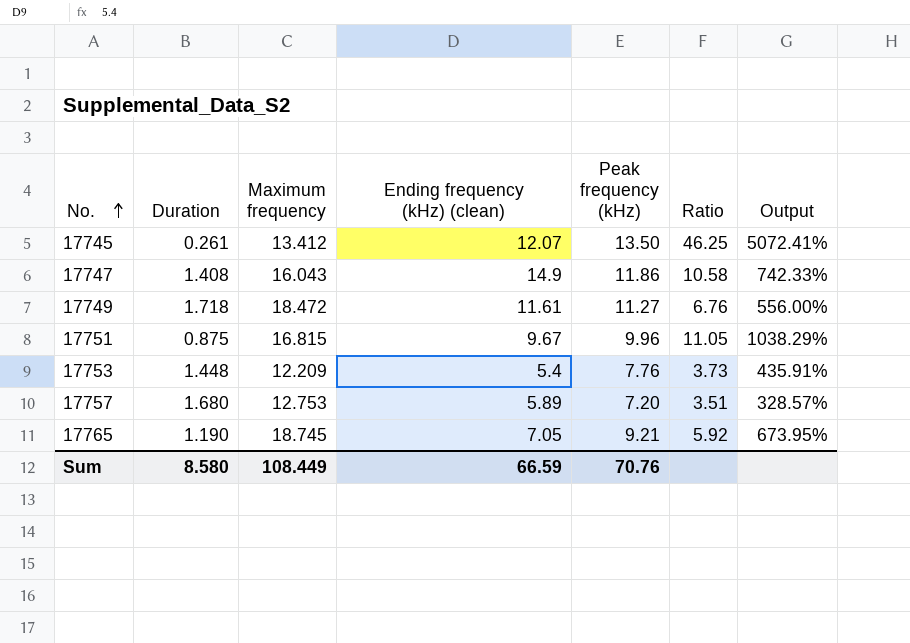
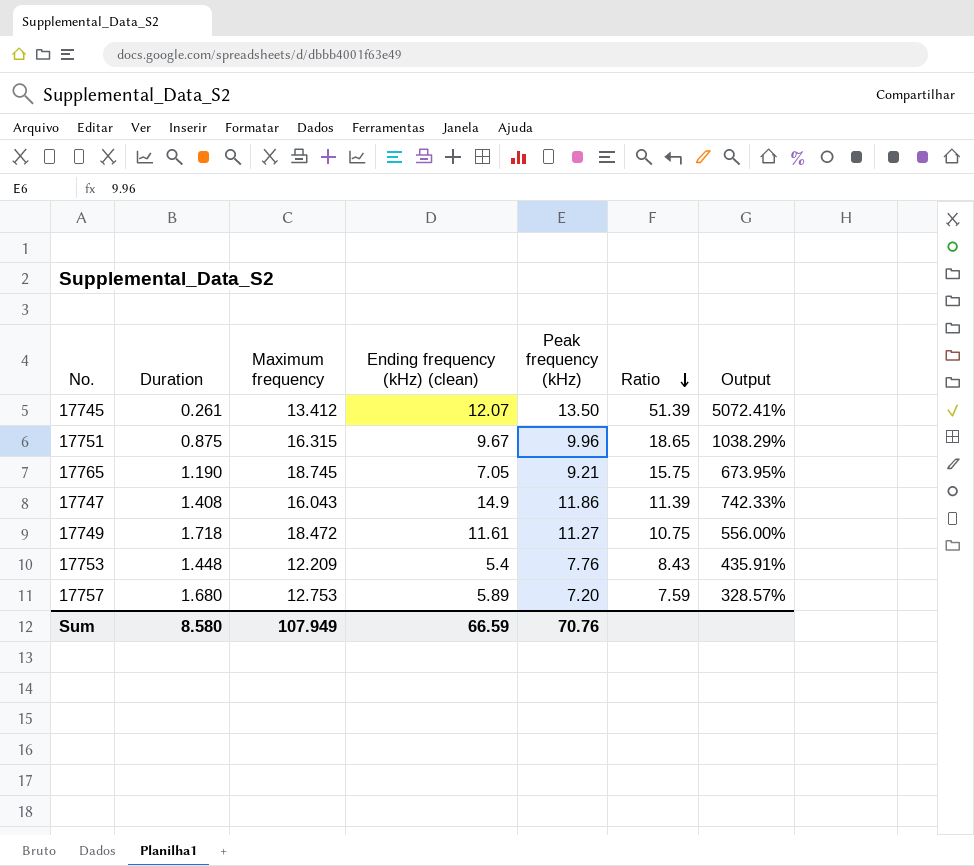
row order: No. ascending -> Ratio descending
column Ratio | formula: [Ending frequency (kHz) (clean)] / [Duration] -> [Maximum frequency] / [Duration]
17751 | Maximum frequency: 16.815 -> 16.315
Sum | Maximum frequency: 108.449 -> 107.949

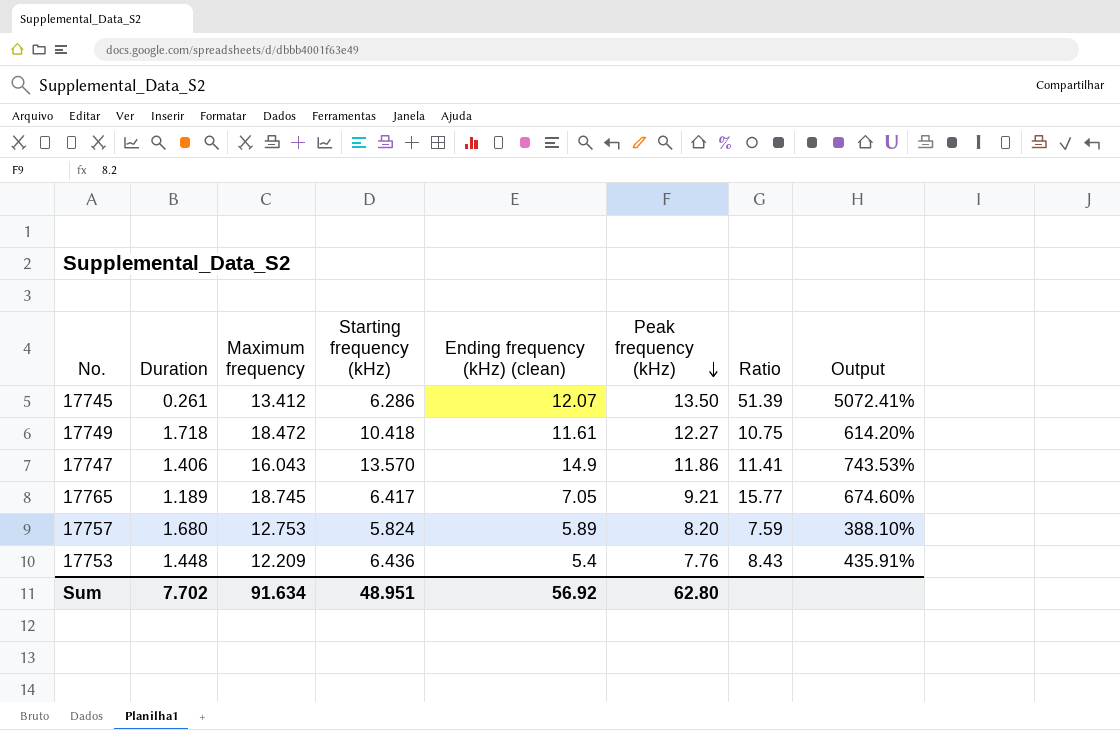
row order: Ratio descending -> Peak frequency (kHz) descending
column Starting frequency (kHz) | position: none -> 4
row 17751: 0.875 | 16.315 | 9.67 | 9.96 | 18.65 | 1038.29% -> none
17749 | Peak frequency (kHz): 11.27 -> 12.27
17749 | Output: 556.00% -> 614.20%
17747 | Duration: 1.408 -> 1.406
17747 | Ratio: 11.39 -> 11.41
17747 | Output: 742.33% -> 743.53%
17765 | Duration: 1.190 -> 1.189
17765 | Ratio: 15.75 -> 15.77
17765 | Output: 673.95% -> 674.60%
17757 | Peak frequency (kHz): 7.20 -> 8.20
17757 | Output: 328.57% -> 388.10%
Sum | Duration: 8.580 -> 7.702
Sum | Maximum frequency: 107.949 -> 91.634
Sum | Ending frequency (kHz) (clean): 66.59 -> 56.92
Sum | Peak frequency (kHz): 70.76 -> 62.80

